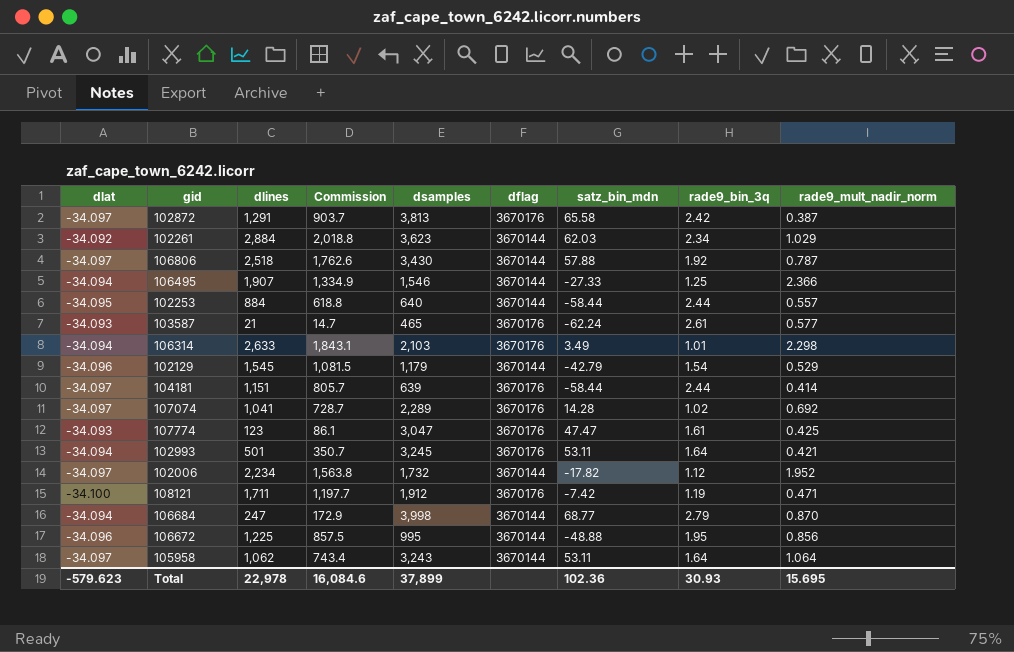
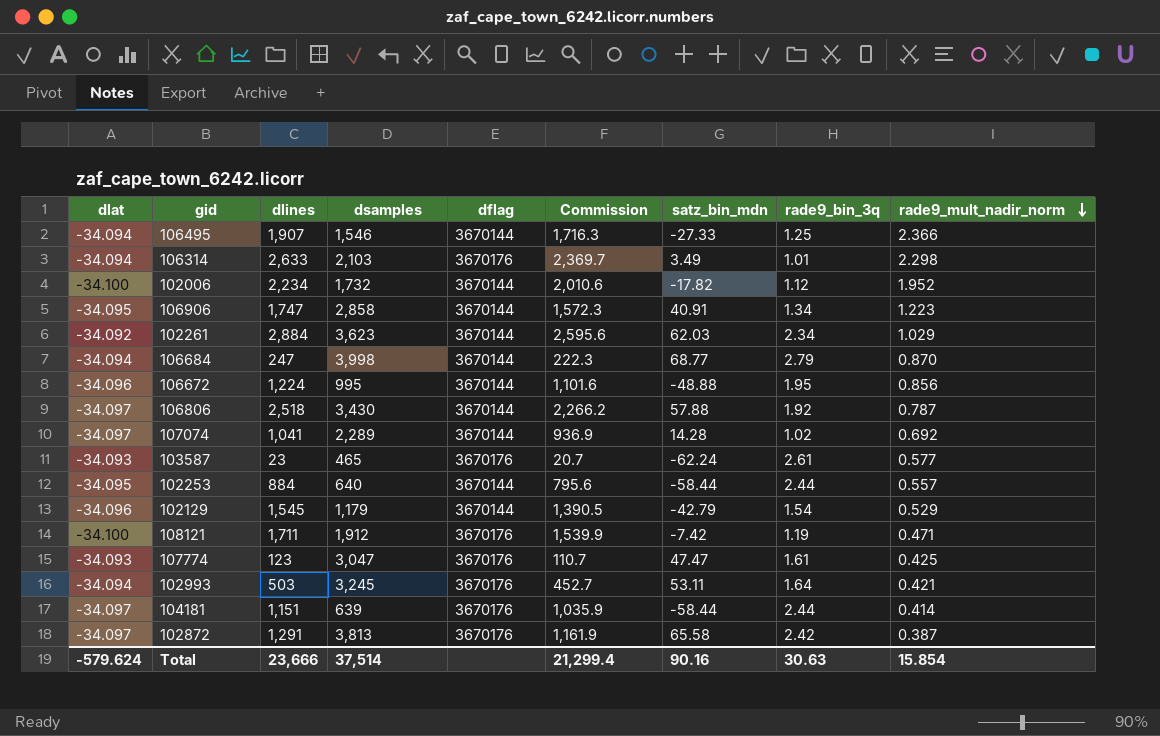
row order: none -> rade9_mult_nadir_norm descending
column Commission | formula: [dlines] * 0.7 -> [dlines] * 0.9
column Commission | position: 4 -> 6
row 105958: -34.097 | 1,062 | 743.4 | 3,243 | 3670144 | 53.11 | 1.64 | 1.064 -> none
102006 | dlat: -34.097 -> -34.100
row 106906: none -> -34.095 | 1,747 | 2,858 | 3670144 | 1,572.3 | 40.91 | 1.34 | 1.223
106672 | dlines: 1,225 -> 1,224
107074 | dflag: 3670176 -> 3670144
103587 | dlines: 21 -> 23
102993 | dlines: 501 -> 503
Total | dlat: -579.623 -> -579.624
Total | dlines: 22,978 -> 23,666
Total | dsamples: 37,899 -> 37,514
Total | Commission: 16,084.6 -> 21,299.4
Total | satz_bin_mdn: 102.36 -> 90.16
Total | rade9_bin_3q: 30.93 -> 30.63
Total | rade9_mult_nadir_norm: 15.695 -> 15.854

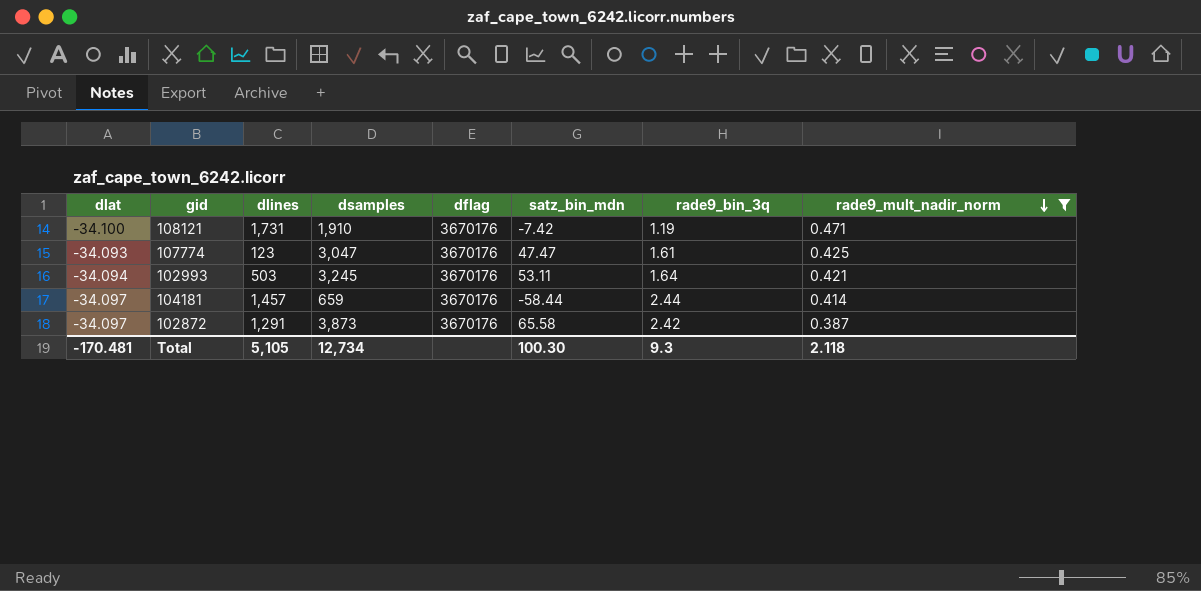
filter: none -> rade9_mult_nadir_norm <= 0.471
column Commission | formula: [dlines] * 0.9 -> none
108121 | dlines: 1,711 -> 1,731
108121 | dsamples: 1,912 -> 1,910
104181 | dlines: 1,151 -> 1,457
104181 | dsamples: 639 -> 659
102872 | dsamples: 3,813 -> 3,873
Total | dlat: -579.624 -> -170.481
Total | dlines: 23,666 -> 5,105
Total | dsamples: 37,514 -> 12,734
Total | satz_bin_mdn: 90.16 -> 100.30
Total | rade9_bin_3q: 30.63 -> 9.3
Total | rade9_mult_nadir_norm: 15.854 -> 2.118

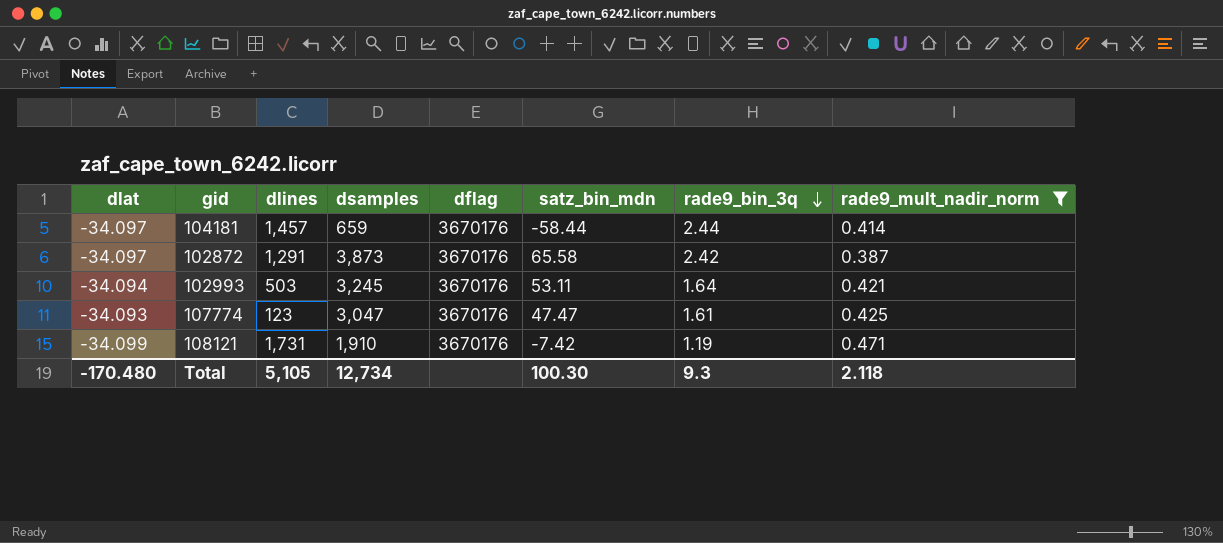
row order: rade9_mult_nadir_norm descending -> rade9_bin_3q descending
108121 | dlat: -34.100 -> -34.099
Total | dlat: -170.481 -> -170.480

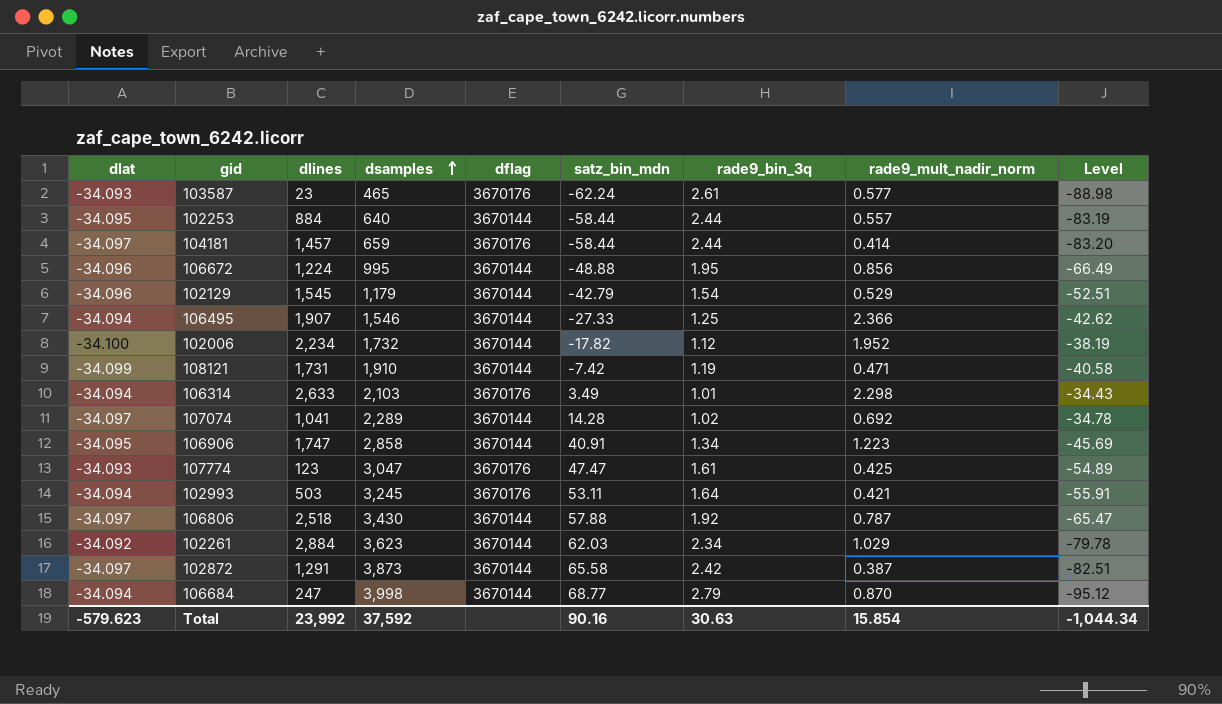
filter: rade9_mult_nadir_norm <= 0.471 -> none
row order: rade9_bin_3q descending -> dsamples ascending
column Level | formula: none -> [dlat] * [rade9_bin_3q]
108121 | dflag: 3670176 -> 3670144
102872 | dflag: 3670176 -> 3670144
Total | dlat: -170.480 -> -579.623
Total | dlines: 5,105 -> 23,992
Total | dsamples: 12,734 -> 37,592
Total | satz_bin_mdn: 100.30 -> 90.16
Total | rade9_bin_3q: 9.3 -> 30.63
Total | rade9_mult_nadir_norm: 2.118 -> 15.854

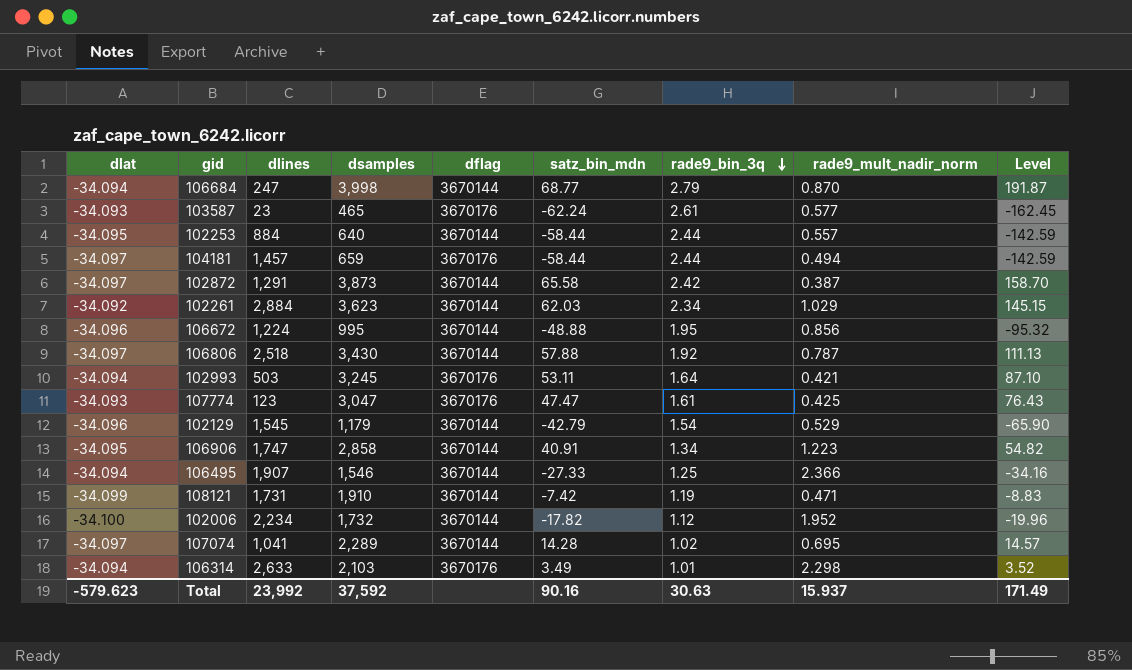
row order: dsamples ascending -> rade9_bin_3q descending
column Level | formula: [dlat] * [rade9_bin_3q] -> [satz_bin_mdn] * [rade9_bin_3q]
104181 | rade9_mult_nadir_norm: 0.414 -> 0.494
107074 | rade9_mult_nadir_norm: 0.692 -> 0.695
Total | rade9_mult_nadir_norm: 15.854 -> 15.937
Total | Level: -1,044.34 -> 171.49

